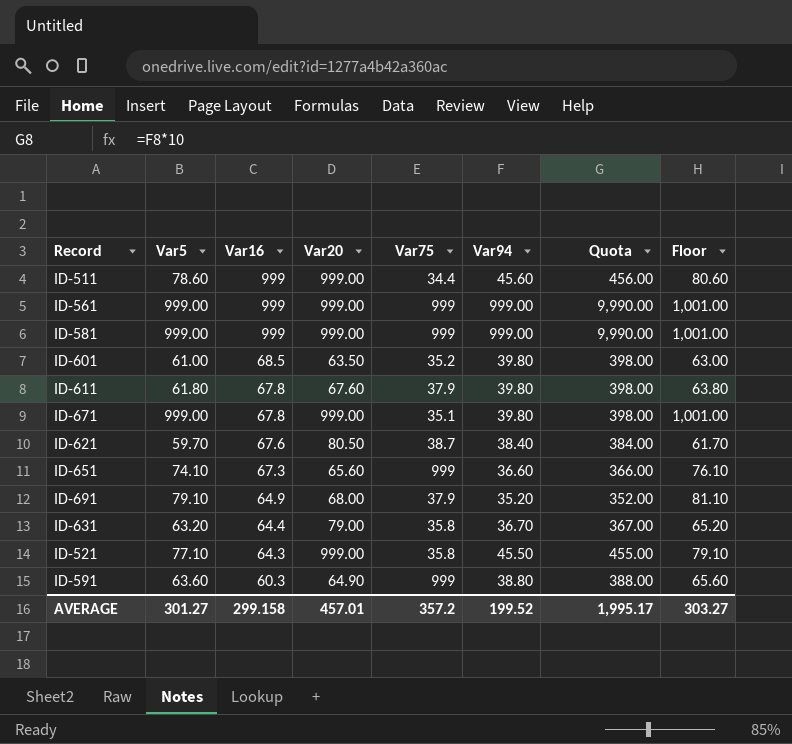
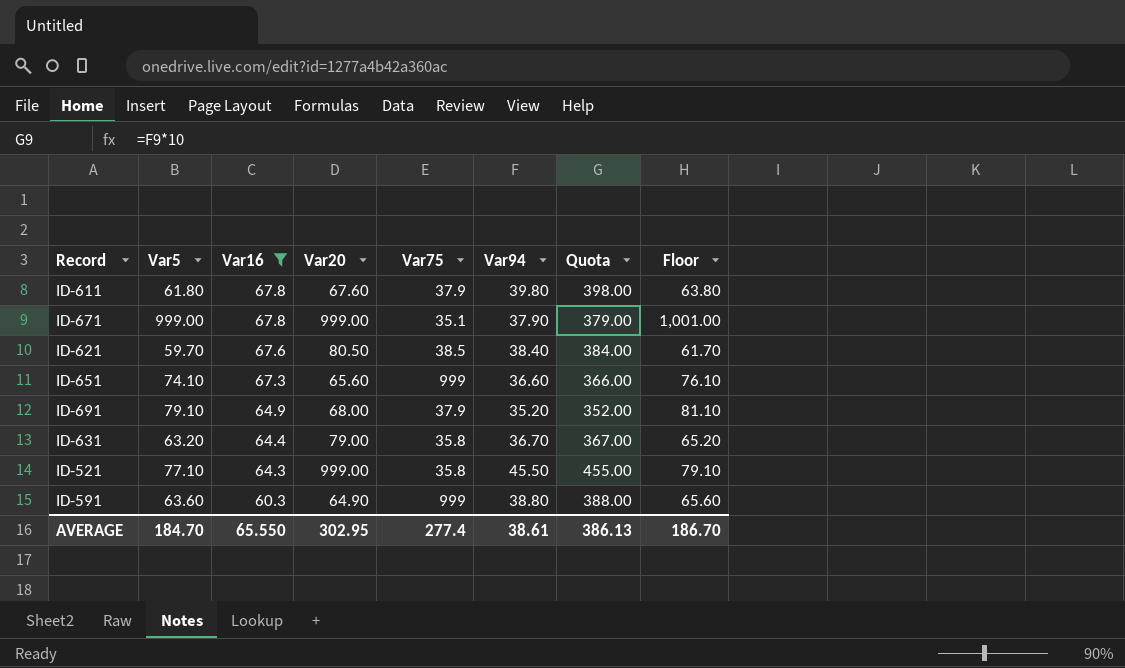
filter: none -> Var16 <= 67.8
ID-671 | Var94: 39.80 -> 37.90
ID-671 | Quota: 398.00 -> 379.00
ID-621 | Var75: 38.7 -> 38.5
AVERAGE | Var5: 301.27 -> 184.70
AVERAGE | Var16: 299.158 -> 65.550
AVERAGE | Var20: 457.01 -> 302.95
AVERAGE | Var75: 357.2 -> 277.4
AVERAGE | Var94: 199.52 -> 38.61
AVERAGE | Quota: 1,995.17 -> 386.13
AVERAGE | Floor: 303.27 -> 186.70

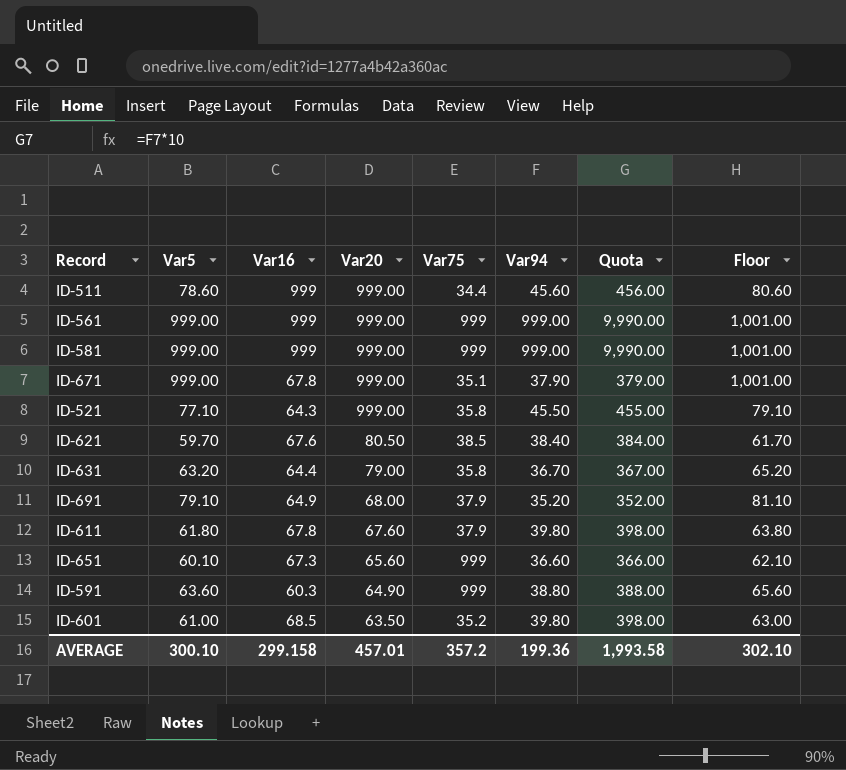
filter: Var16 <= 67.8 -> none
row order: Var16 descending -> Var20 descending
ID-651 | Var5: 74.10 -> 60.10
ID-651 | Floor: 76.10 -> 62.10
AVERAGE | Var5: 184.70 -> 300.10
AVERAGE | Var16: 65.550 -> 299.158
AVERAGE | Var20: 302.95 -> 457.01
AVERAGE | Var75: 277.4 -> 357.2
AVERAGE | Var94: 38.61 -> 199.36
AVERAGE | Quota: 386.13 -> 1,993.58
AVERAGE | Floor: 186.70 -> 302.10

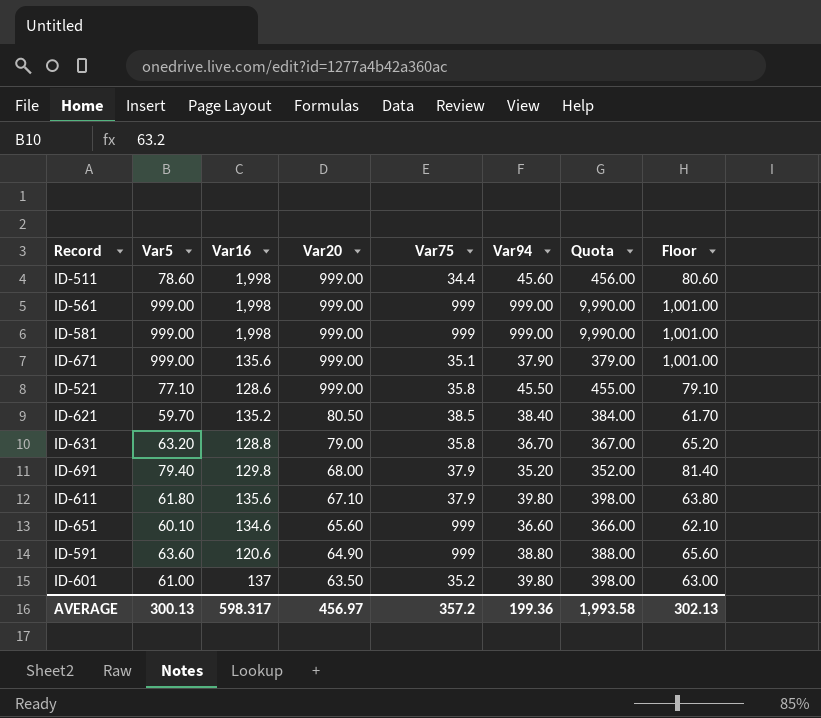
ID-511 | Var16: 999 -> 1,998
ID-561 | Var16: 999 -> 1,998
ID-581 | Var16: 999 -> 1,998
ID-671 | Var16: 67.8 -> 135.6
ID-521 | Var16: 64.3 -> 128.6
ID-621 | Var16: 67.6 -> 135.2
ID-631 | Var16: 64.4 -> 128.8
ID-691 | Var5: 79.10 -> 79.40
ID-691 | Var16: 64.9 -> 129.8
ID-691 | Floor: 81.10 -> 81.40
ID-611 | Var16: 67.8 -> 135.6
ID-611 | Var20: 67.60 -> 67.10
ID-651 | Var16: 67.3 -> 134.6
ID-591 | Var16: 60.3 -> 120.6
ID-601 | Var16: 68.5 -> 137
AVERAGE | Var5: 300.10 -> 300.13
AVERAGE | Var16: 299.158 -> 598.317
AVERAGE | Var20: 457.01 -> 456.97
AVERAGE | Floor: 302.10 -> 302.13

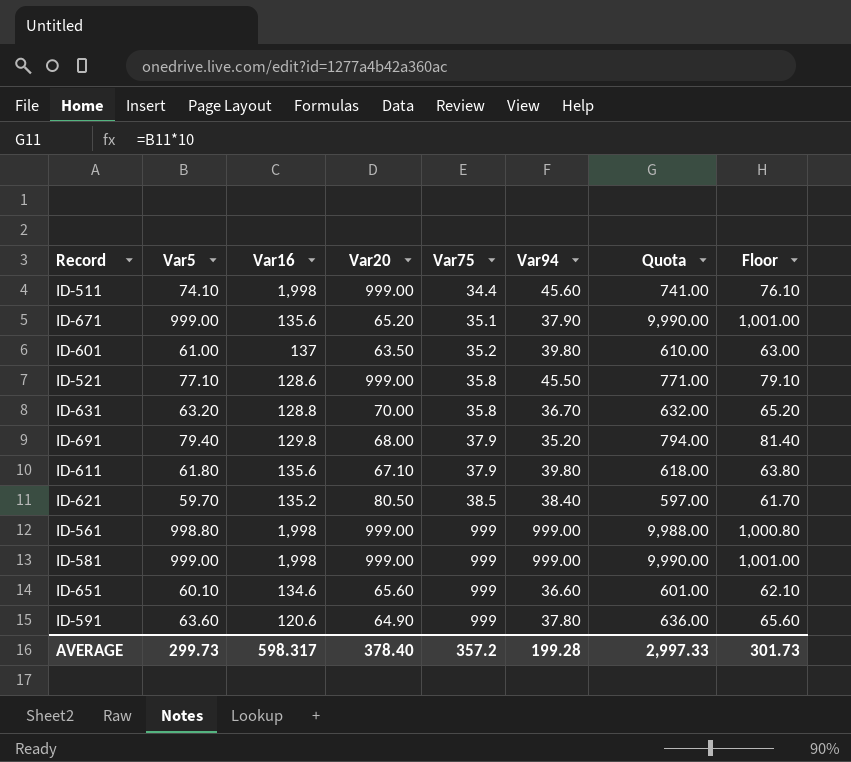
row order: Var20 descending -> Var75 ascending
column Quota | formula: [Var94] * 10 -> [Var5] * 10
ID-511 | Var5: 78.60 -> 74.10
ID-511 | Floor: 80.60 -> 76.10
ID-671 | Var20: 999.00 -> 65.20
ID-631 | Var20: 79.00 -> 70.00
ID-561 | Var5: 999.00 -> 998.80
ID-561 | Floor: 1,001.00 -> 1,000.80
ID-591 | Var94: 38.80 -> 37.80
AVERAGE | Var5: 300.13 -> 299.73
AVERAGE | Var20: 456.97 -> 378.40
AVERAGE | Var94: 199.36 -> 199.28
AVERAGE | Quota: 1,993.58 -> 2,997.33
AVERAGE | Floor: 302.13 -> 301.73

